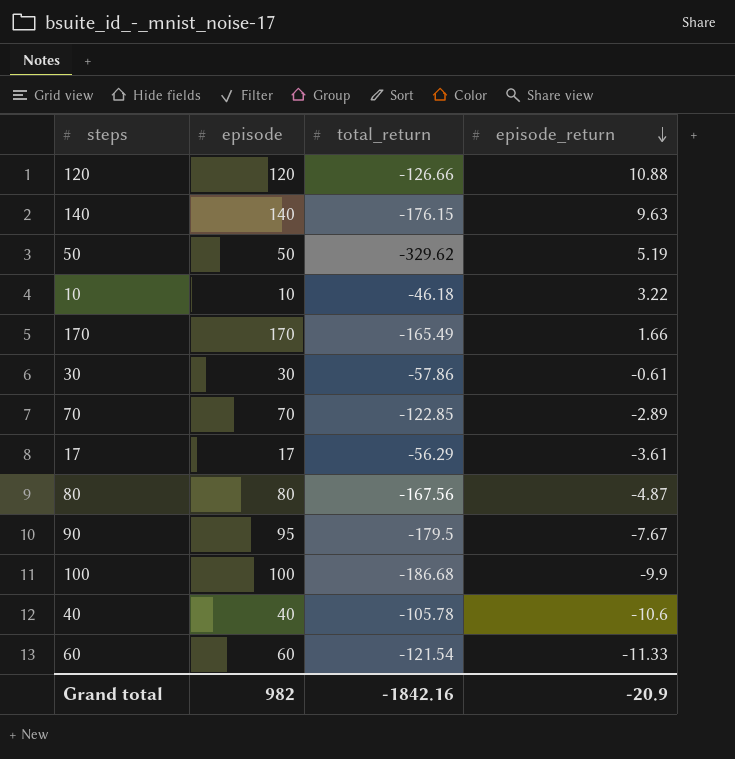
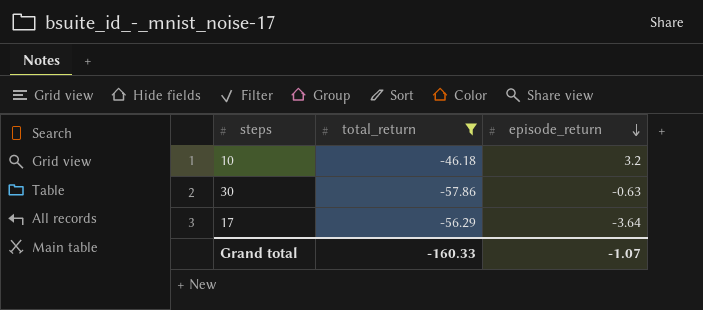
filter: none -> total_return >= -57.86
column episode | position: 2 -> none
10 | episode_return: 3.22 -> 3.2
30 | episode_return: -0.61 -> -0.63
17 | episode_return: -3.61 -> -3.64
Grand total | total_return: -1842.16 -> -160.33
Grand total | episode_return: -20.9 -> -1.07

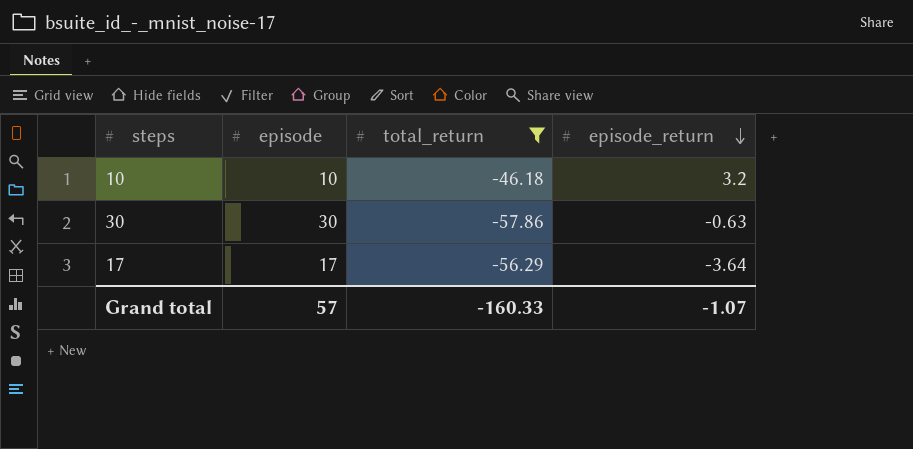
column episode | position: none -> 2

